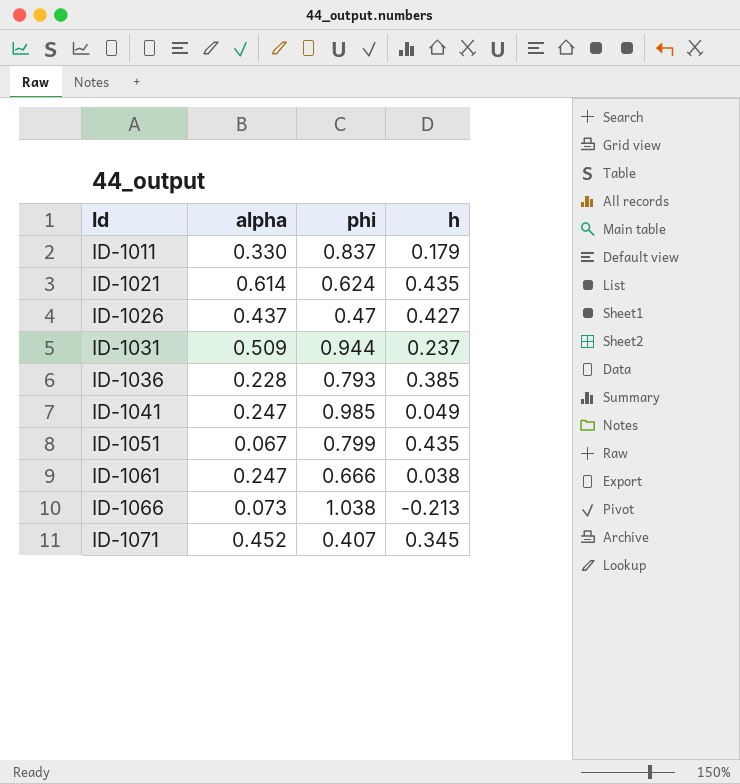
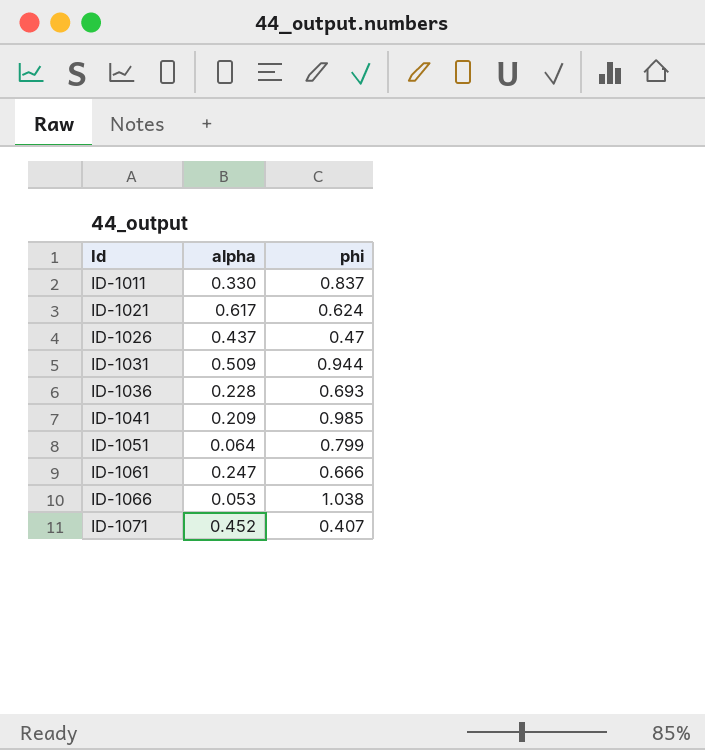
column h | position: 4 -> none
ID-1021 | alpha: 0.614 -> 0.617
ID-1036 | phi: 0.793 -> 0.693
ID-1041 | alpha: 0.247 -> 0.209
ID-1051 | alpha: 0.067 -> 0.064
ID-1066 | alpha: 0.073 -> 0.053

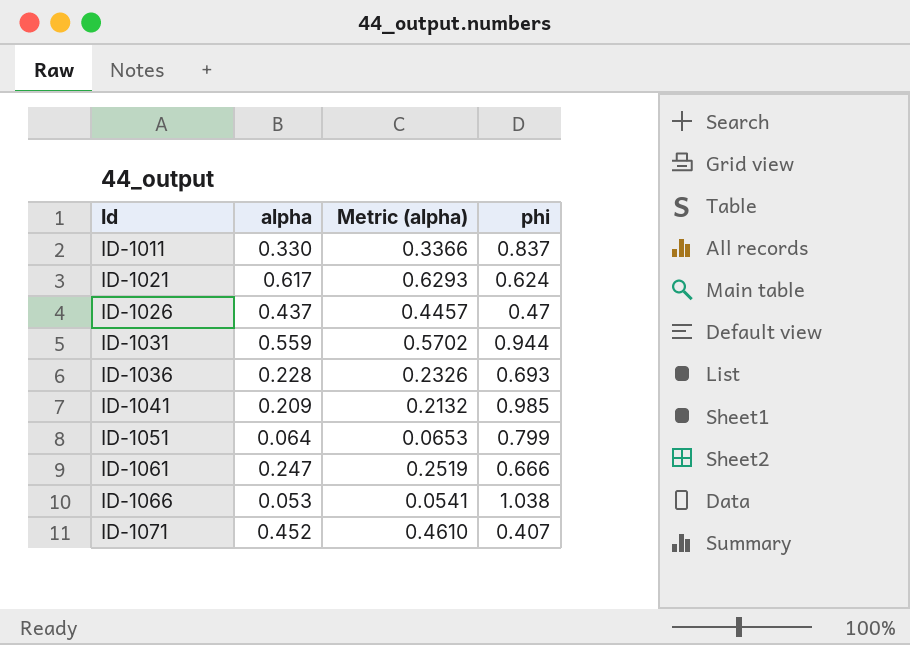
column Metric (alpha) | formula: none -> [alpha] * 1.02
ID-1031 | alpha: 0.509 -> 0.559

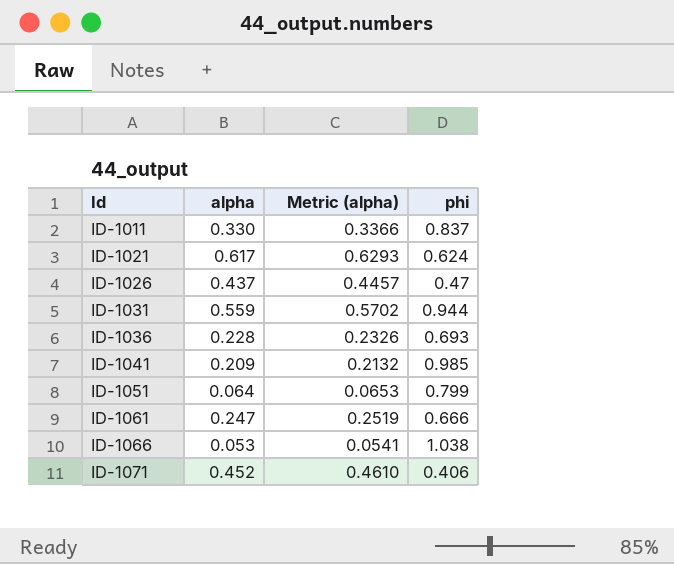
ID-1071 | phi: 0.407 -> 0.406

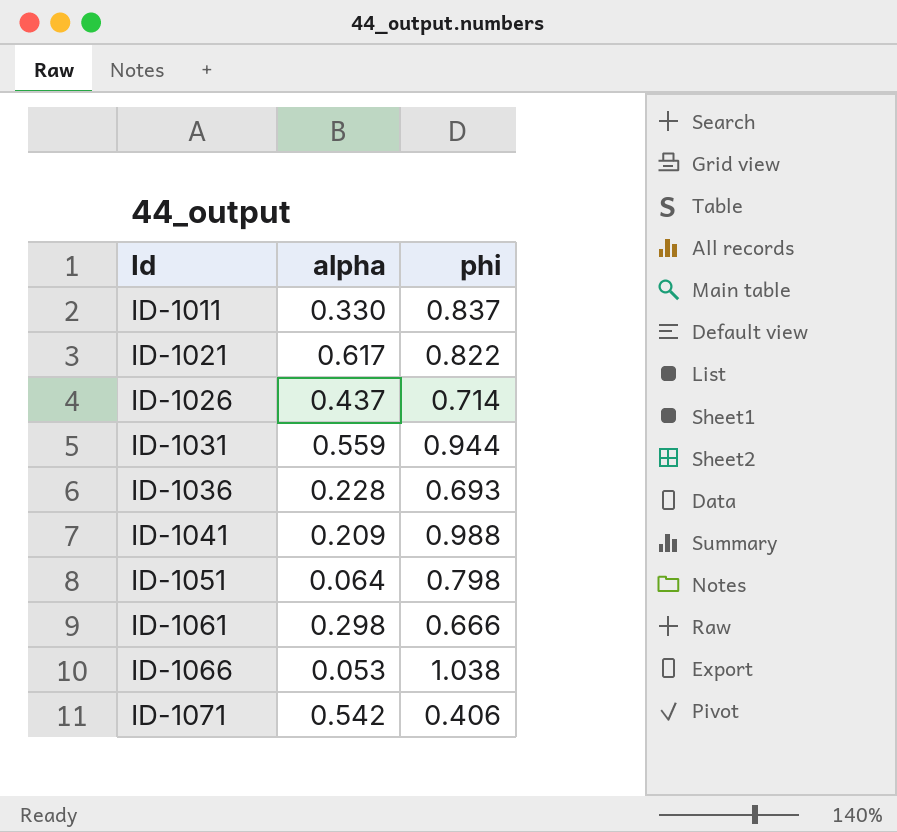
column Metric (alpha) | formula: [alpha] * 1.02 -> none
ID-1021 | phi: 0.624 -> 0.822
ID-1026 | phi: 0.47 -> 0.714
ID-1041 | phi: 0.985 -> 0.988
ID-1051 | phi: 0.799 -> 0.798
ID-1061 | alpha: 0.247 -> 0.298
ID-1071 | alpha: 0.452 -> 0.542

